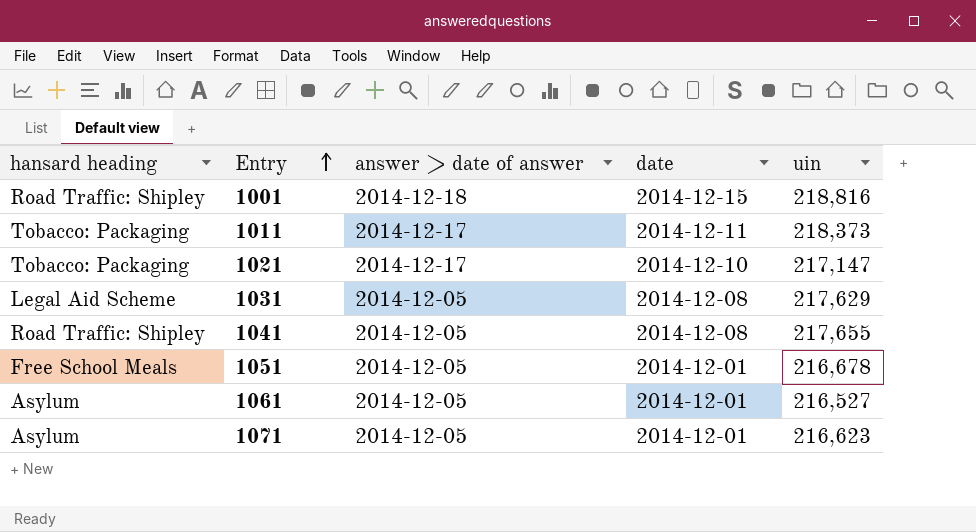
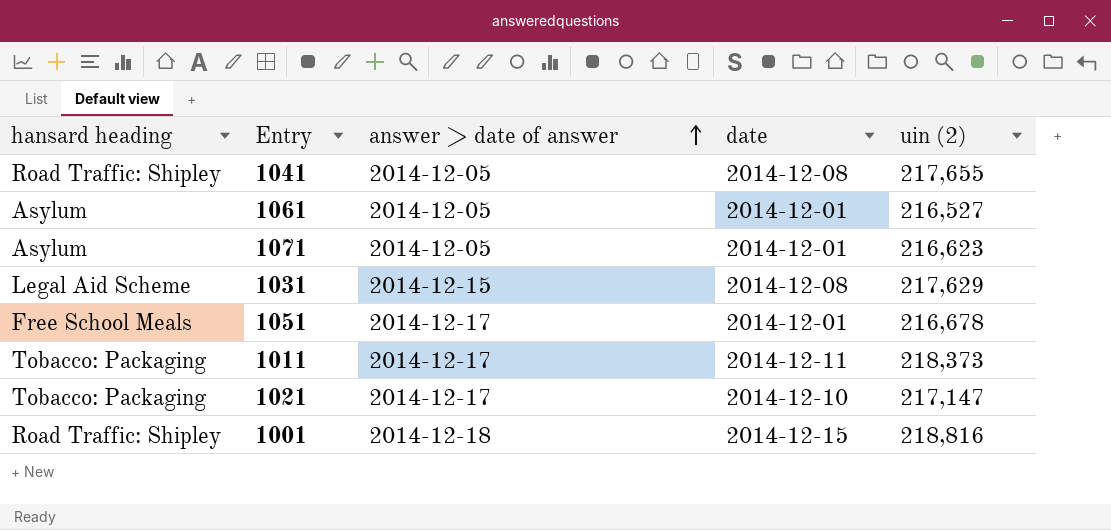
row order: Entry ascending -> answer > date of answer ascending
column name: uin -> uin (2)
1031 | answer > date of answer: 2014-12-05 -> 2014-12-15
1051 | answer > date of answer: 2014-12-05 -> 2014-12-17

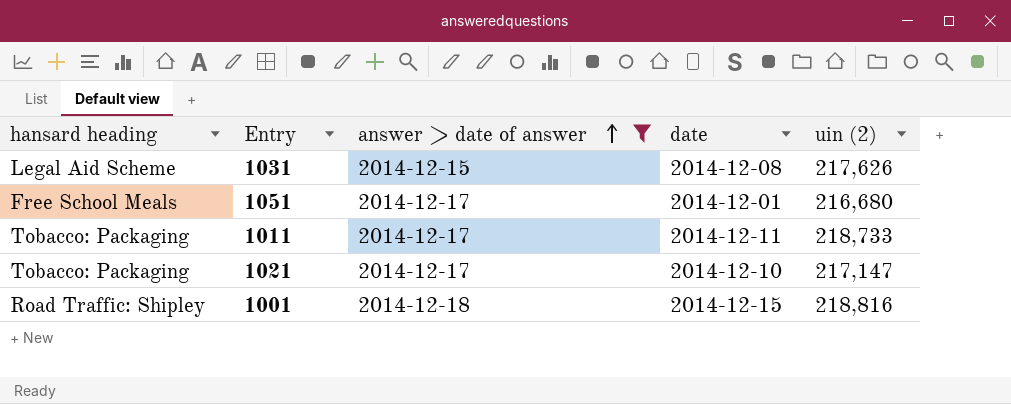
filter: none -> answer > date of answer != 2014-12-05
1031 | uin (2): 217,629 -> 217,626
1051 | uin (2): 216,678 -> 216,680
1011 | uin (2): 218,373 -> 218,733

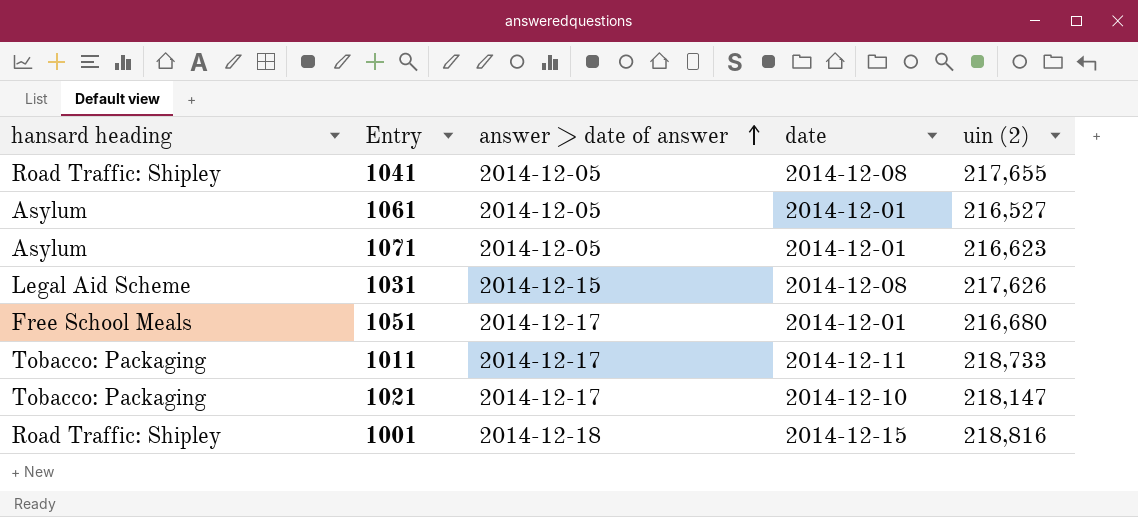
filter: answer > date of answer != 2014-12-05 -> none
1021 | uin (2): 217,147 -> 218,147

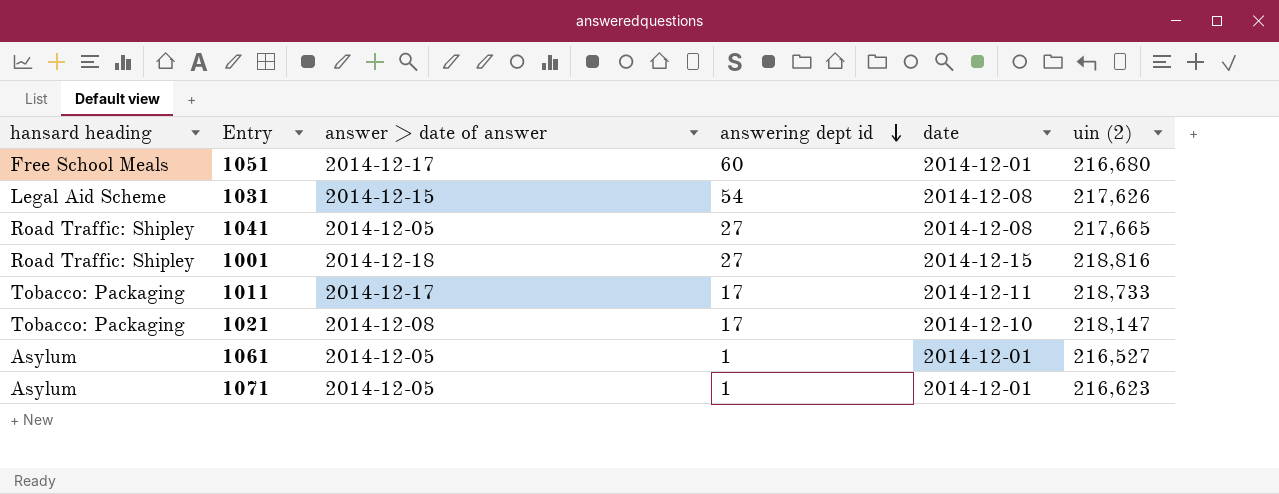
row order: answer > date of answer ascending -> answering dept id descending
column answering dept id | position: none -> 4
1041 | uin (2): 217,655 -> 217,665
1021 | answer > date of answer: 2014-12-17 -> 2014-12-08

